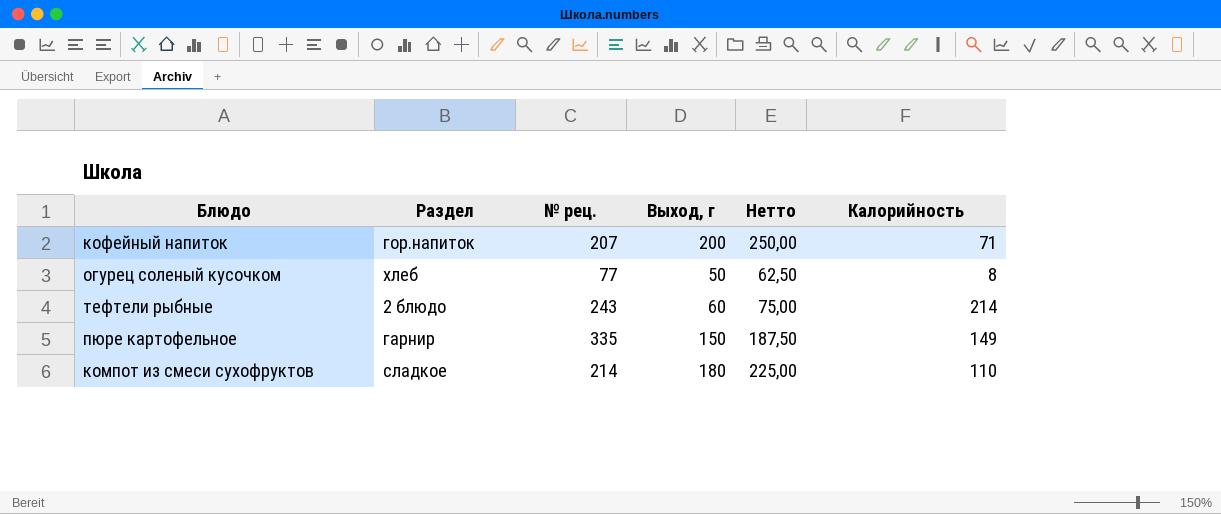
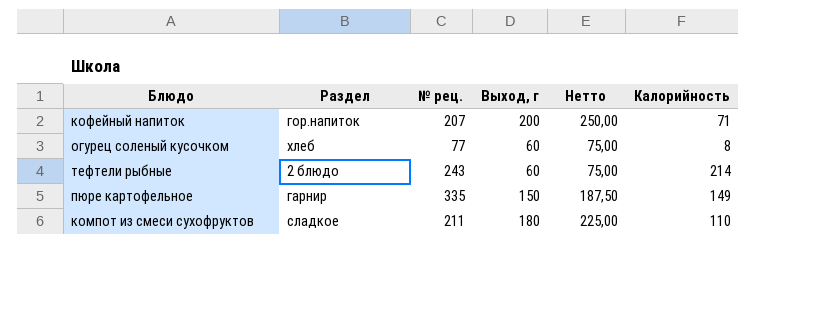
огурец соленый кусочком | Выход, г: 50 -> 60
огурец соленый кусочком | Нетто: 62,50 -> 75,00
компот из смеси сухофруктов | № рец.: 214 -> 211

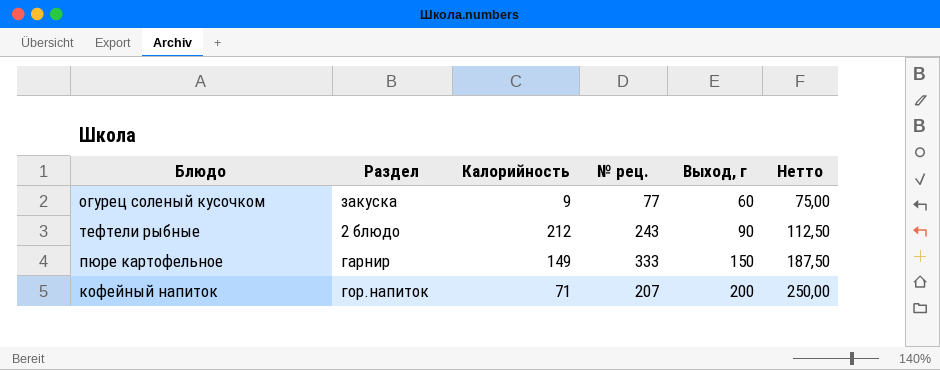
row order: none -> Выход, г ascending
column Калорийность | position: 6 -> 3
row компот из смеси сухофруктов: сладкое | 211 | 180 | 225,00 | 110 -> none
огурец соленый кусочком | Раздел: хлеб -> закуска
огурец соленый кусочком | Калорийность: 8 -> 9
тефтели рыбные | Калорийность: 214 -> 212
тефтели рыбные | Выход, г: 60 -> 90
тефтели рыбные | Нетто: 75,00 -> 112,50
пюре картофельное | № рец.: 335 -> 333

